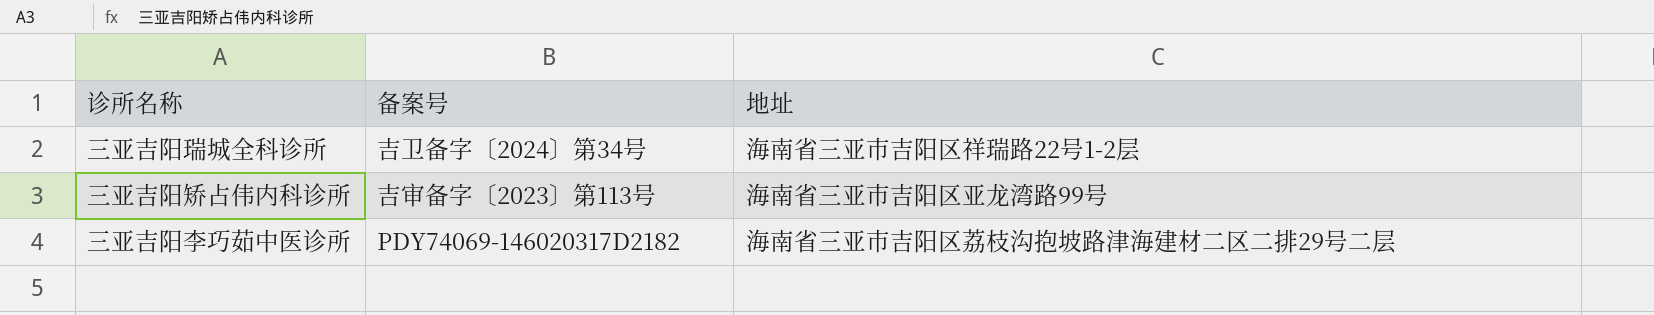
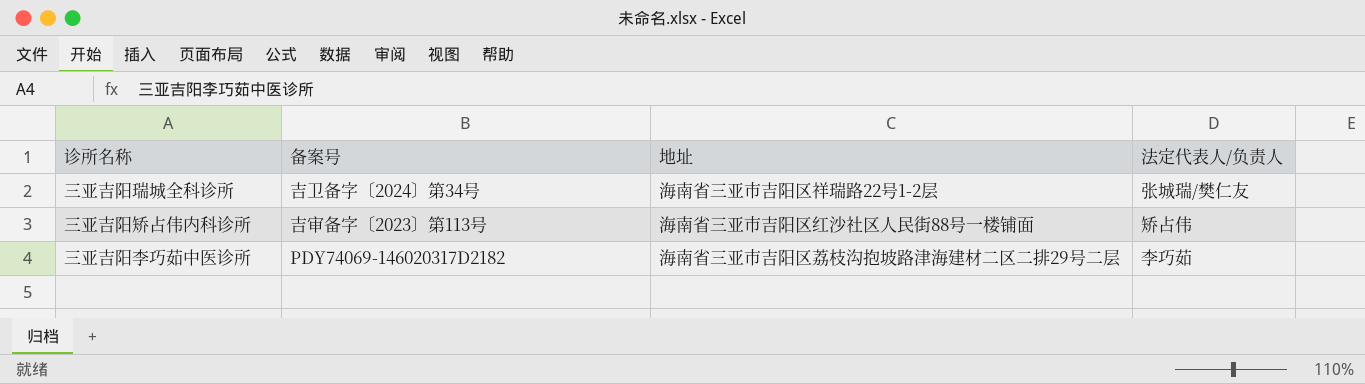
column 法定代表人/负责人 | position: none -> 4
三亚吉阳矫占伟内科诊所 | 地址: 海南省三亚市吉阳区亚龙湾路99号 -> 海南省三亚市吉阳区红沙社区人民街88号一楼铺面

